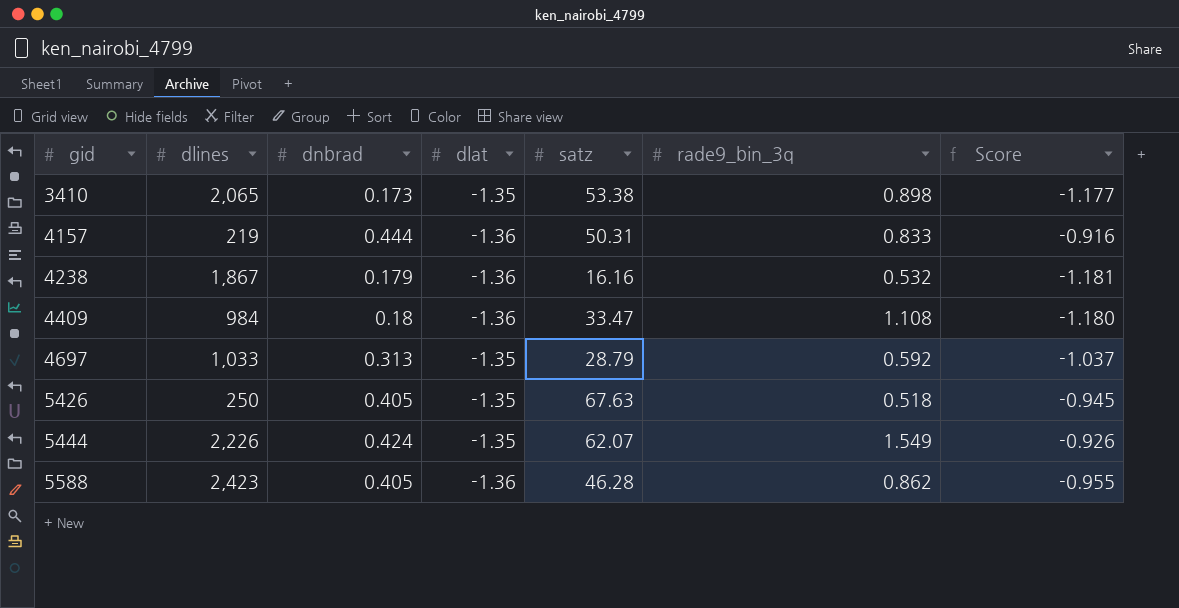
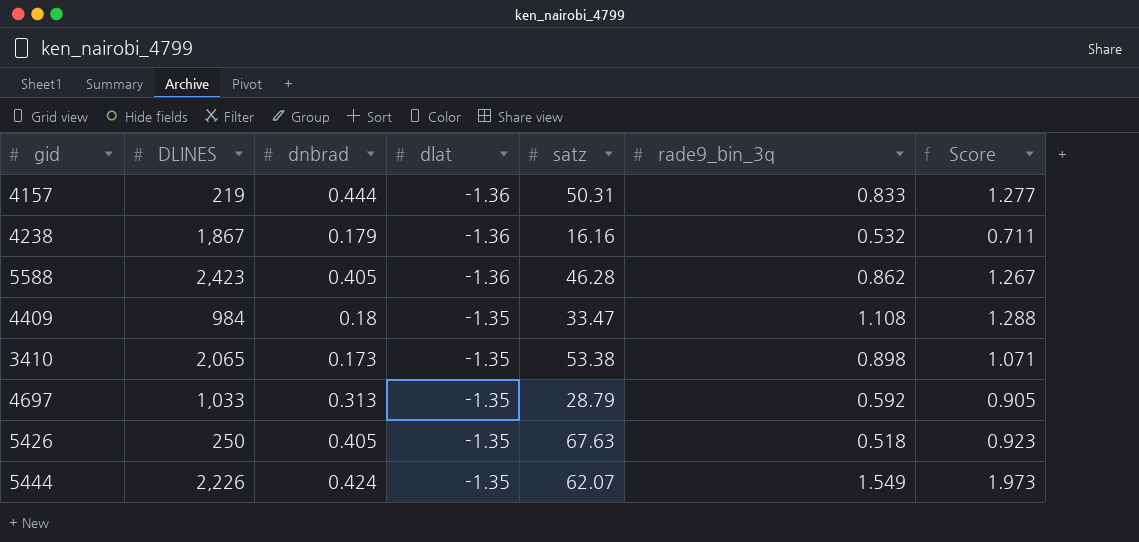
row order: gid ascending -> dlat ascending
column name: dlines -> DLINES
column Score | formula: [dnbrad] + [dlat] -> [dnbrad] + [rade9_bin_3q]
4409 | dlat: -1.36 -> -1.35

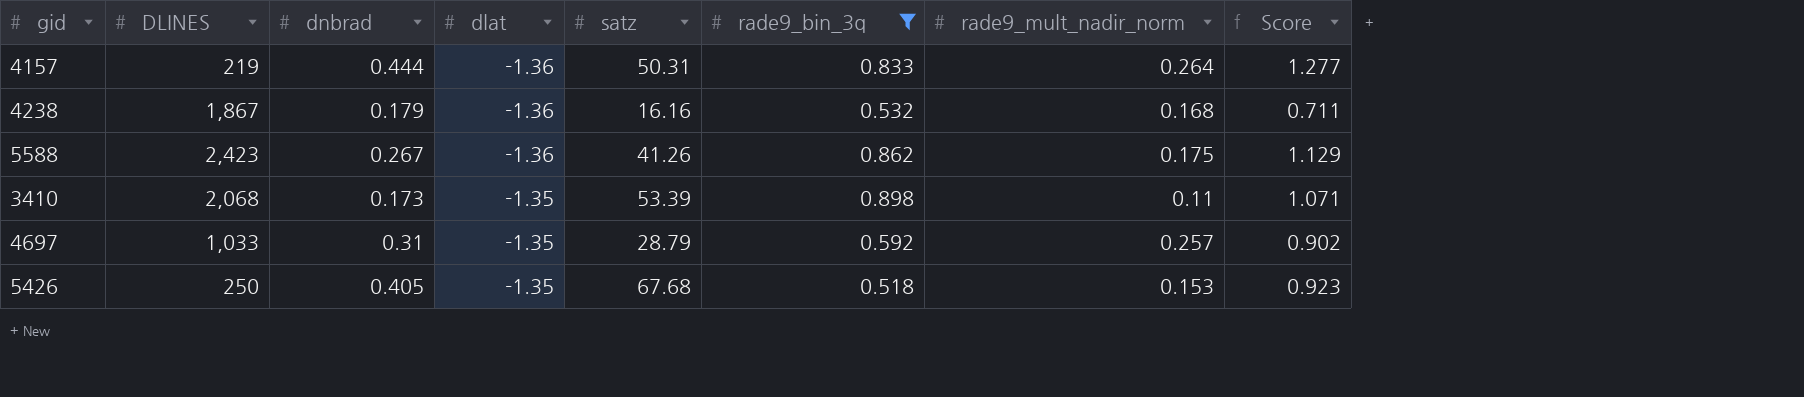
filter: none -> rade9_bin_3q <= 0.898
column rade9_mult_nadir_norm | position: none -> 7
5588 | dnbrad: 0.405 -> 0.267
5588 | satz: 46.28 -> 41.26
5588 | Score: 1.267 -> 1.129
3410 | DLINES: 2,065 -> 2,068
3410 | satz: 53.38 -> 53.39
4697 | dnbrad: 0.313 -> 0.31
4697 | Score: 0.905 -> 0.902
5426 | satz: 67.63 -> 67.68

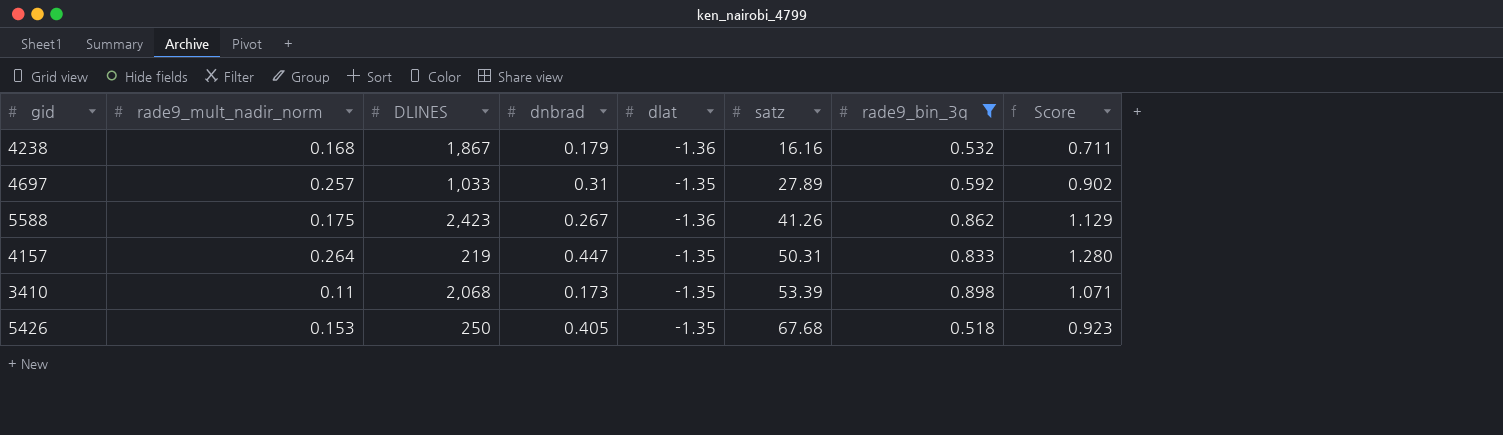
row order: dlat ascending -> satz ascending
column rade9_mult_nadir_norm | position: 7 -> 2
4697 | satz: 28.79 -> 27.89
4157 | dnbrad: 0.444 -> 0.447
4157 | dlat: -1.36 -> -1.35
4157 | Score: 1.277 -> 1.280

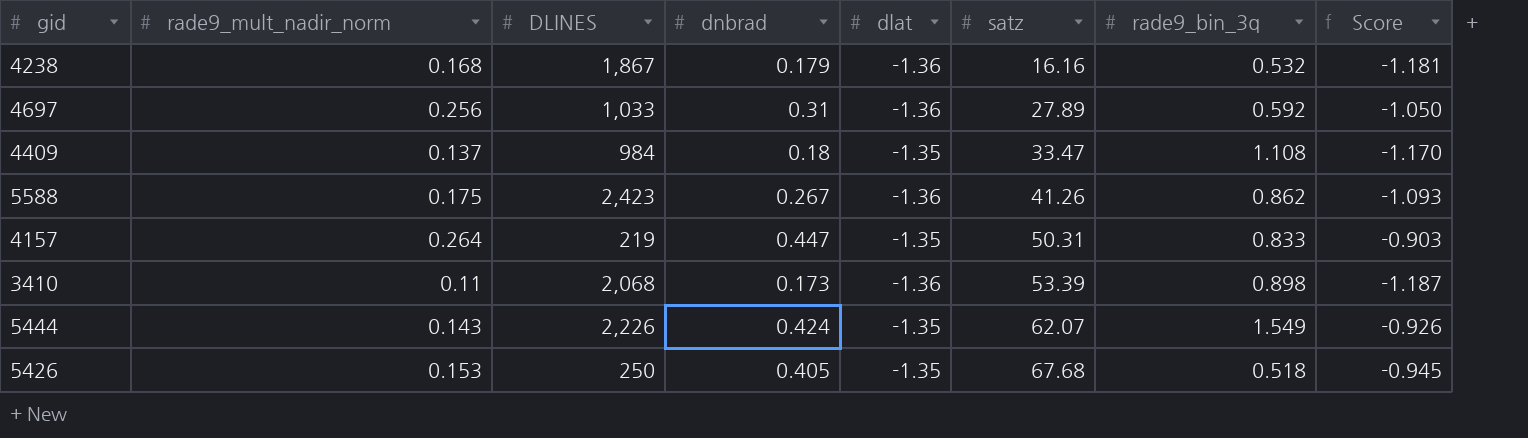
filter: rade9_bin_3q <= 0.898 -> none
column Score | formula: [dnbrad] + [rade9_bin_3q] -> [dnbrad] + [dlat]
4697 | rade9_mult_nadir_norm: 0.257 -> 0.256
4697 | dlat: -1.35 -> -1.36
3410 | dlat: -1.35 -> -1.36

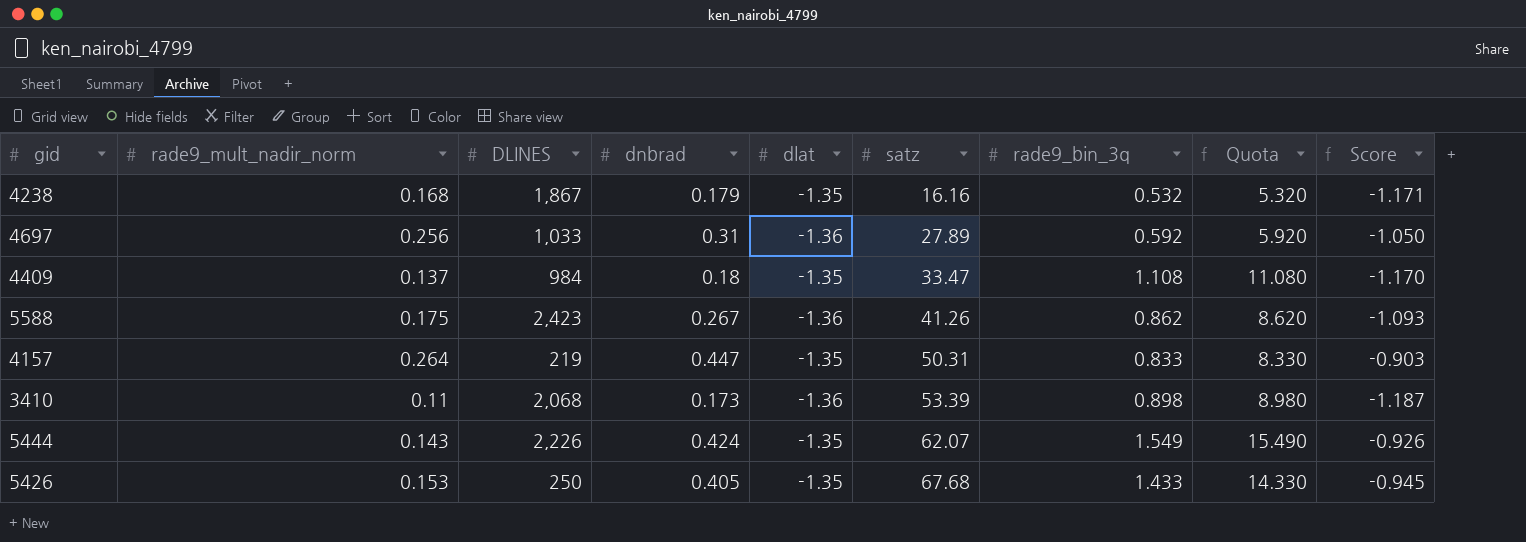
column Quota | formula: none -> [rade9_bin_3q] * 10
4238 | dlat: -1.36 -> -1.35
4238 | Score: -1.181 -> -1.171
5426 | rade9_bin_3q: 0.518 -> 1.433

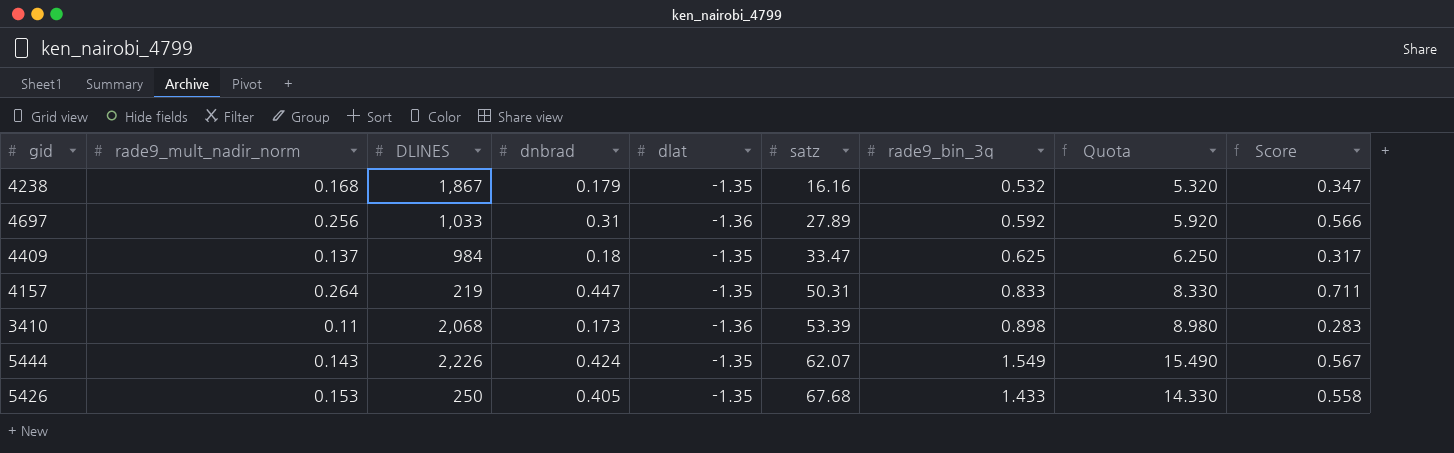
column Score | formula: [dnbrad] + [dlat] -> [rade9_mult_nadir_norm] + [dnbrad]
row 5588: 0.175 | 2,423 | 0.267 | -1.36 | 41.26 | 0.862 | 8.620 | -1.093 -> none
4409 | rade9_bin_3q: 1.108 -> 0.625
4409 | Quota: 11.080 -> 6.250

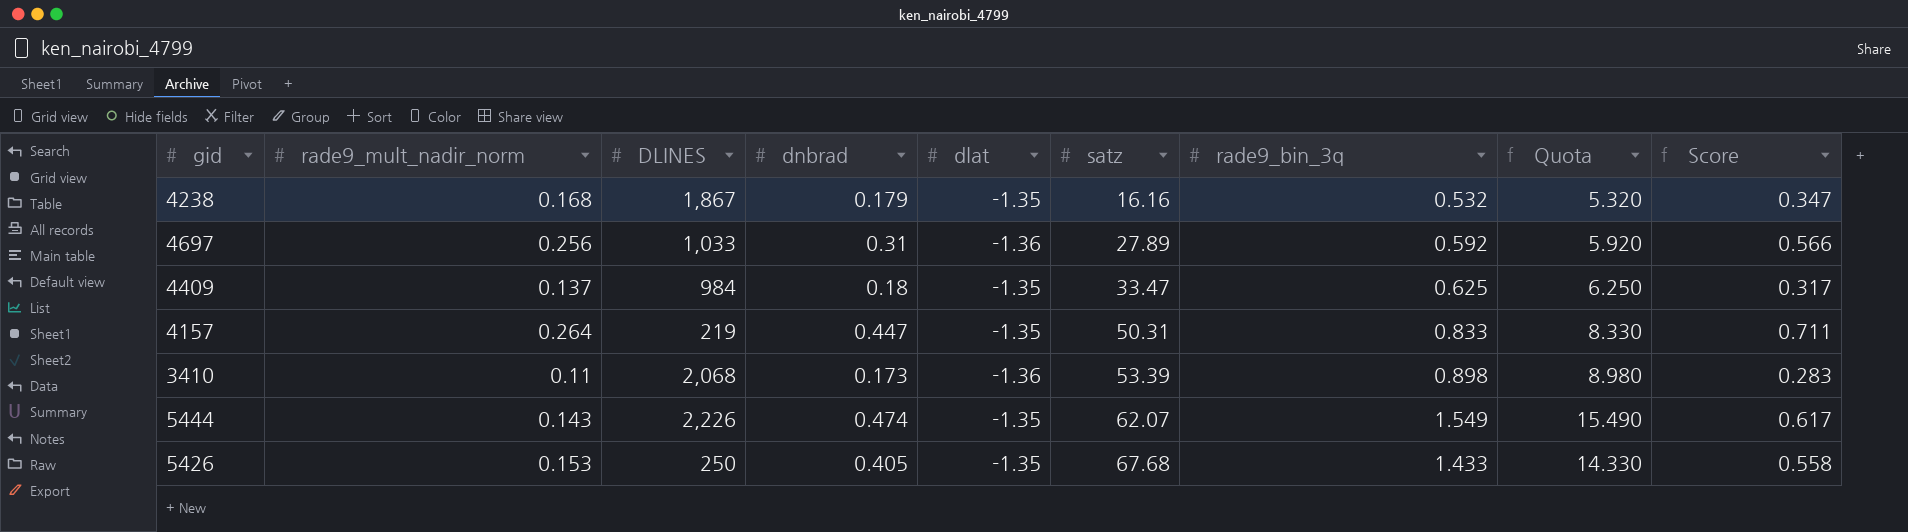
5444 | dnbrad: 0.424 -> 0.474
5444 | Score: 0.567 -> 0.617

